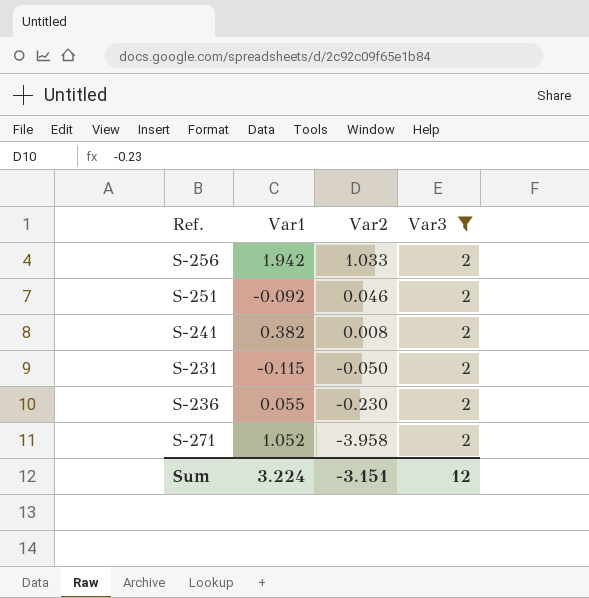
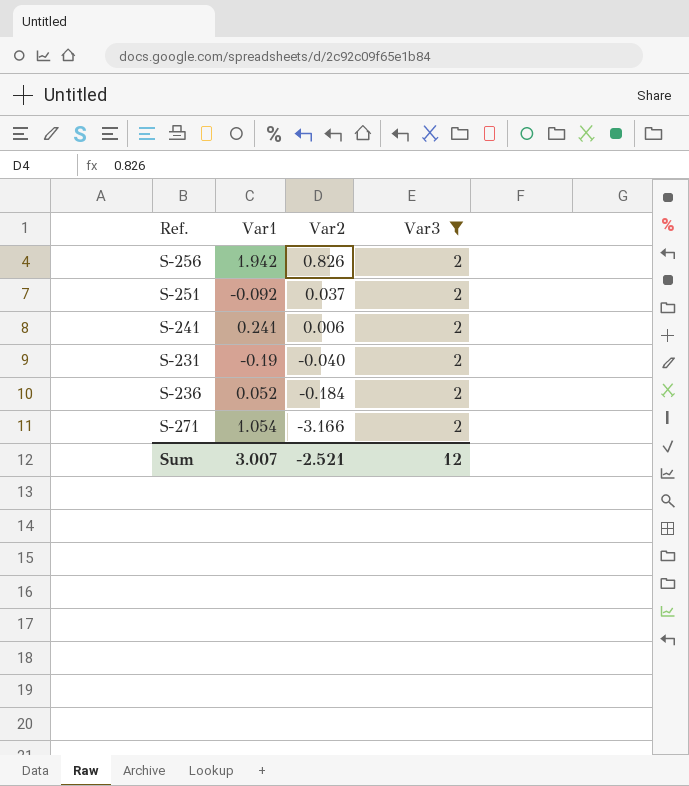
S-256 | Var2: 1.033 -> 0.826
S-251 | Var2: 0.046 -> 0.037
S-241 | Var1: 0.382 -> 0.241
S-241 | Var2: 0.008 -> 0.006
S-231 | Var1: -0.115 -> -0.19
S-231 | Var2: -0.050 -> -0.040
S-236 | Var1: 0.055 -> 0.052
S-236 | Var2: -0.230 -> -0.184
S-271 | Var1: 1.052 -> 1.054
S-271 | Var2: -3.958 -> -3.166
Sum | Var1: 3.224 -> 3.007
Sum | Var2: -3.151 -> -2.521

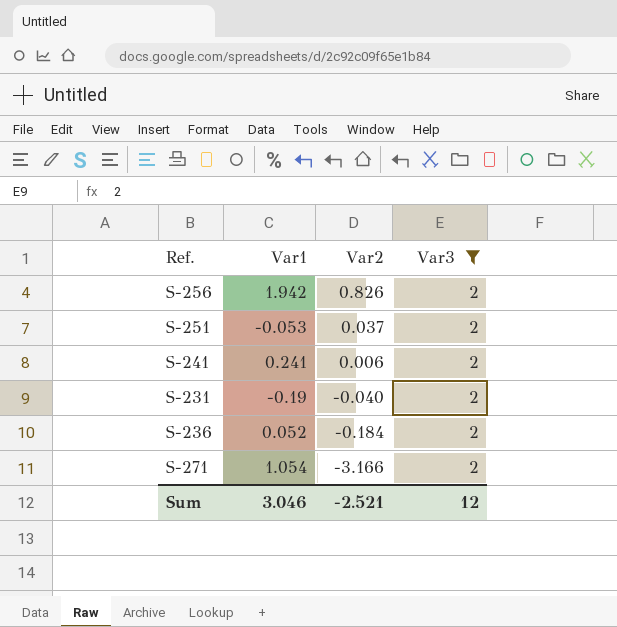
S-251 | Var1: -0.092 -> -0.053
Sum | Var1: 3.007 -> 3.046

